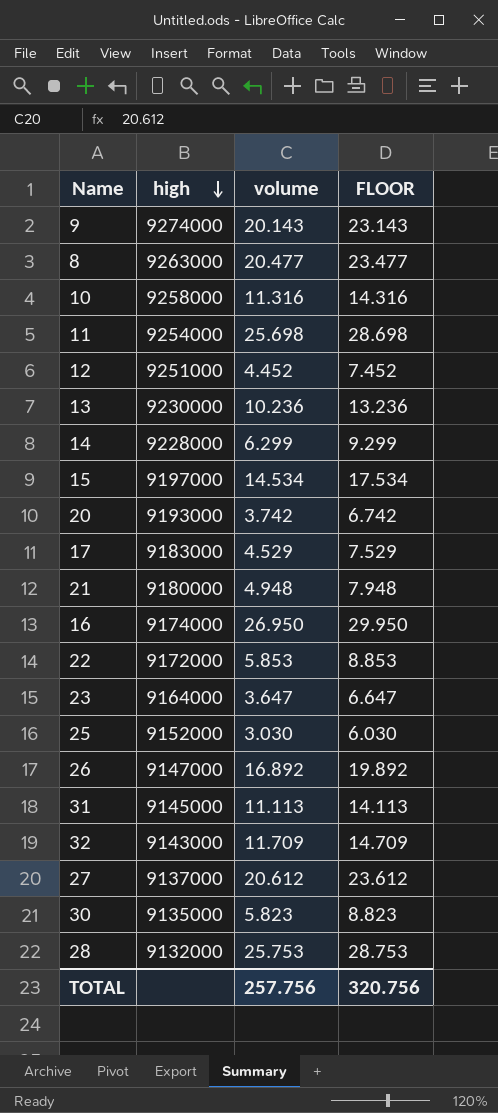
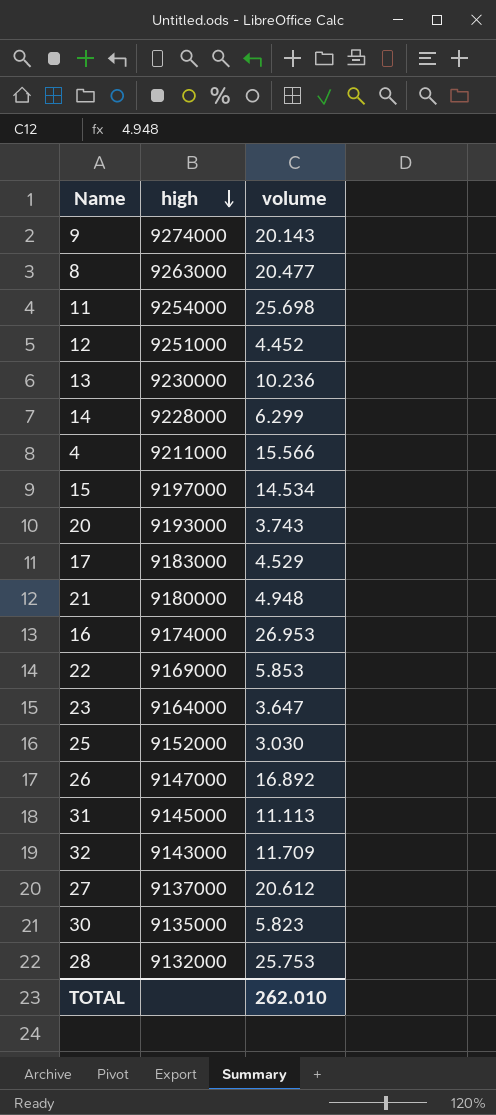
column FLOOR | formula: [volume] + 3 -> none
row 10: 9258000 | 11.316 | 14.316 -> none
row 4: none -> 9211000 | 15.566
20 | volume: 3.742 -> 3.743
16 | volume: 26.950 -> 26.953
22 | high: 9172000 -> 9169000
TOTAL | volume: 257.756 -> 262.010

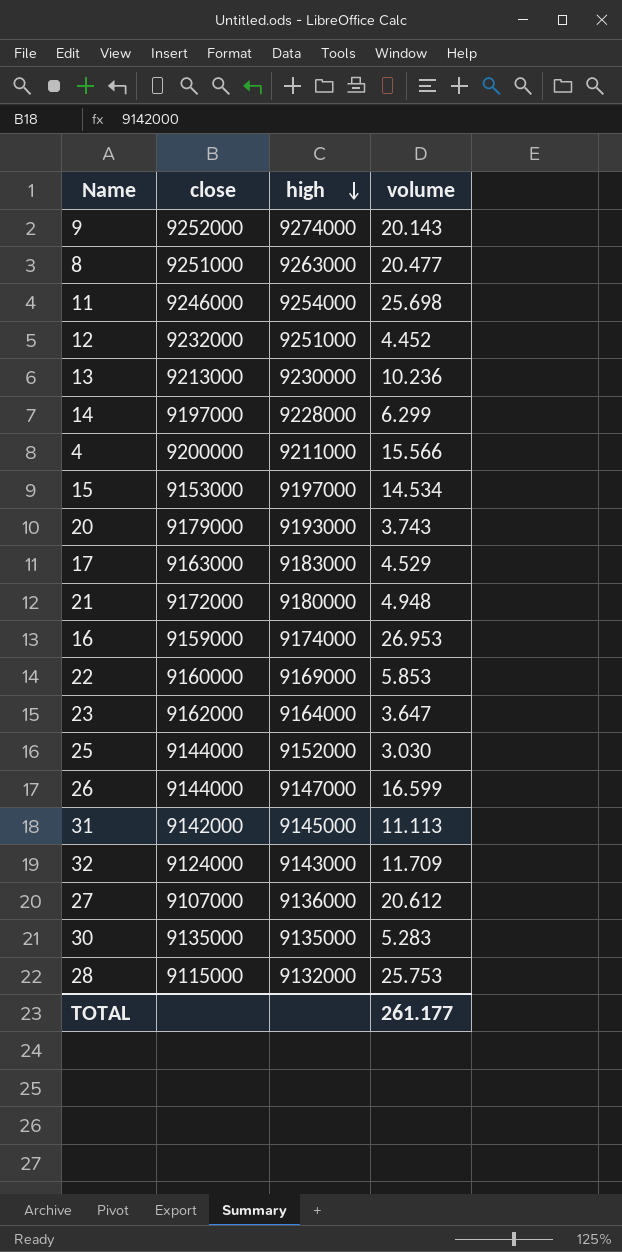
column close | position: none -> 2
26 | volume: 16.892 -> 16.599
27 | high: 9137000 -> 9136000
30 | volume: 5.823 -> 5.283
TOTAL | volume: 262.010 -> 261.177

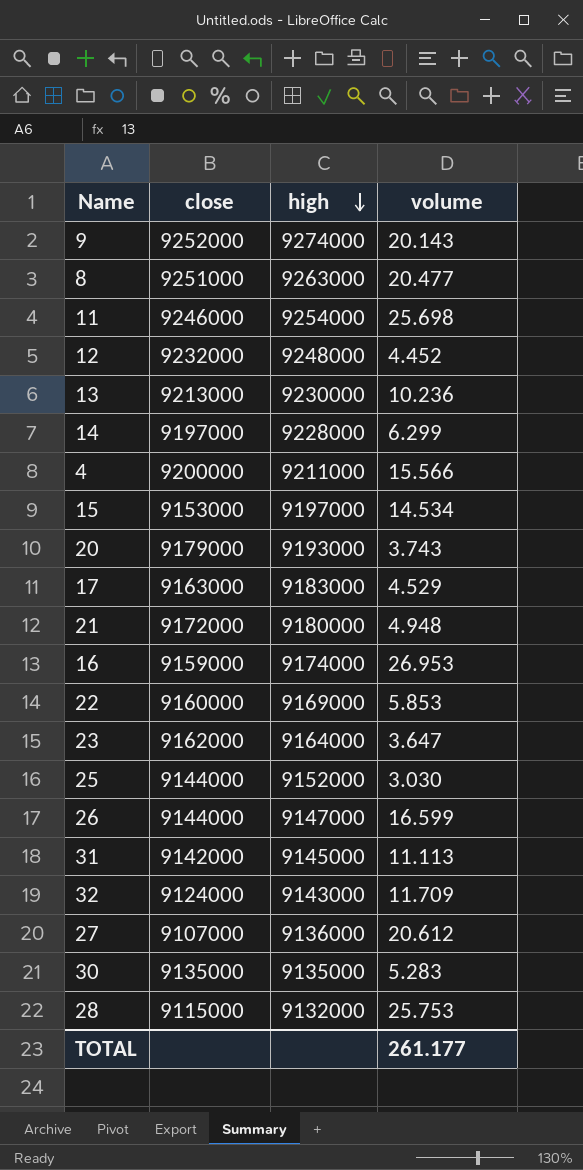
12 | high: 9251000 -> 9248000

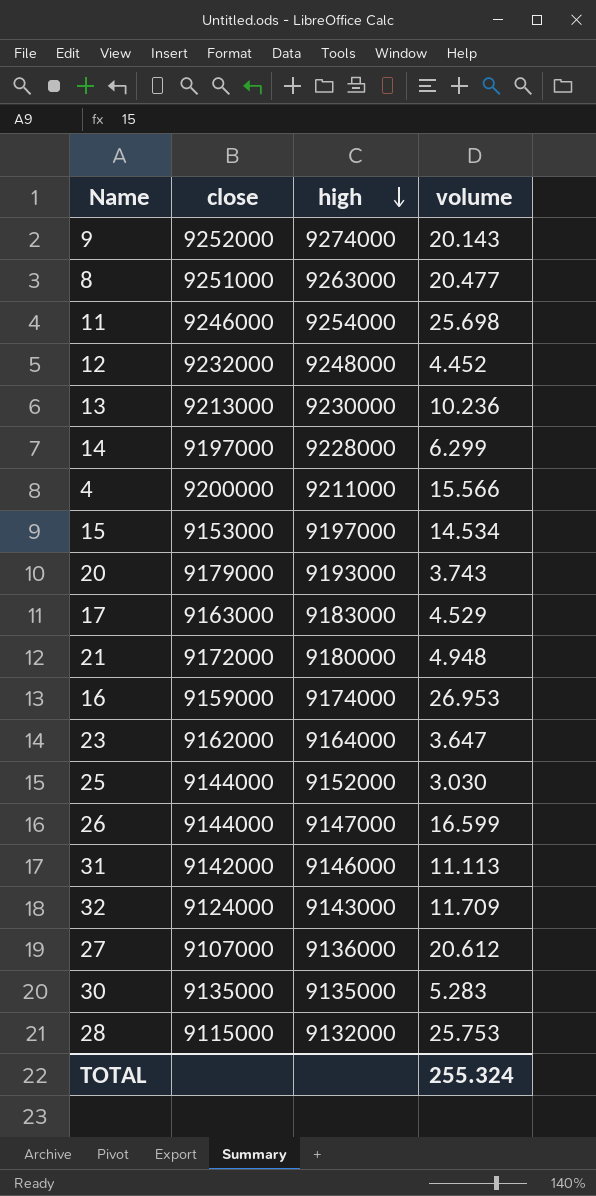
row 22: 9160000 | 9169000 | 5.853 -> none
31 | high: 9145000 -> 9146000
TOTAL | volume: 261.177 -> 255.324

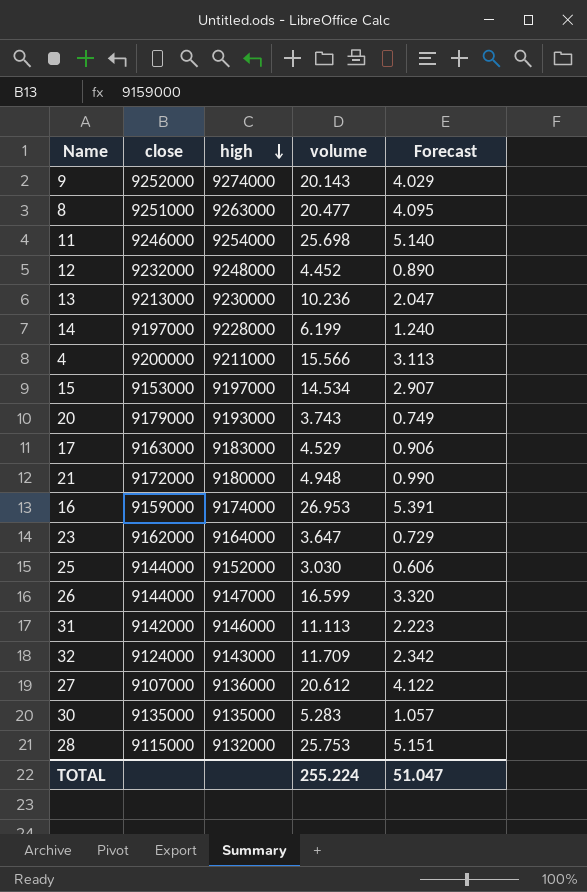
column Forecast | formula: none -> [volume] * 0.2
14 | volume: 6.299 -> 6.199
TOTAL | volume: 255.324 -> 255.224

